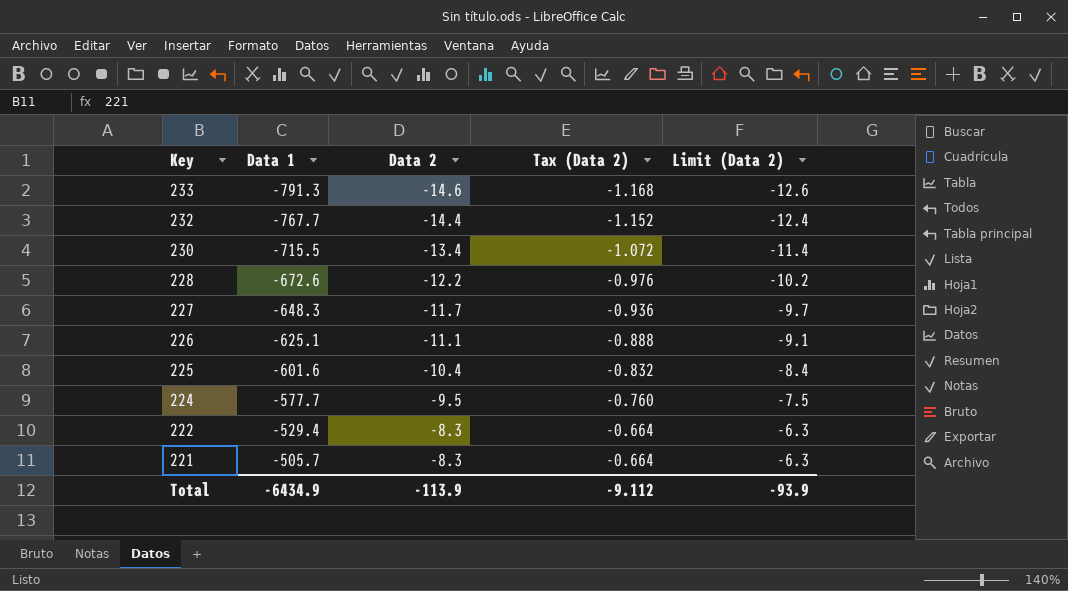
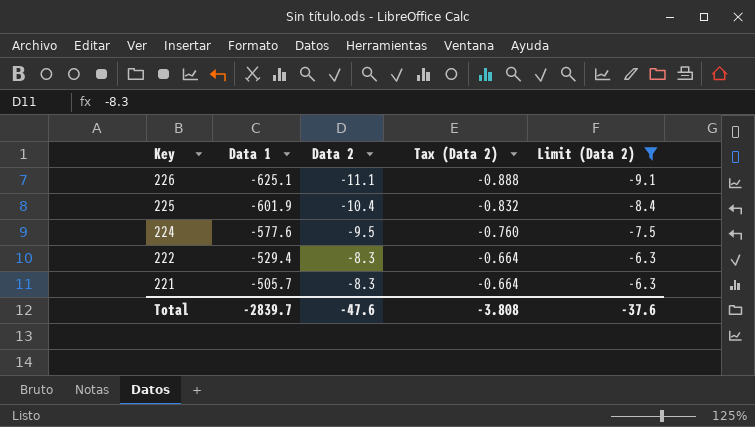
filter: none -> Limit (Data 2) >= -9.1
225 | Data 1: -601.6 -> -601.9
224 | Data 1: -577.7 -> -577.6
Total | Data 1: -6434.9 -> -2839.7
Total | Data 2: -113.9 -> -47.6
Total | Tax (Data 2): -9.112 -> -3.808
Total | Limit (Data 2): -93.9 -> -37.6

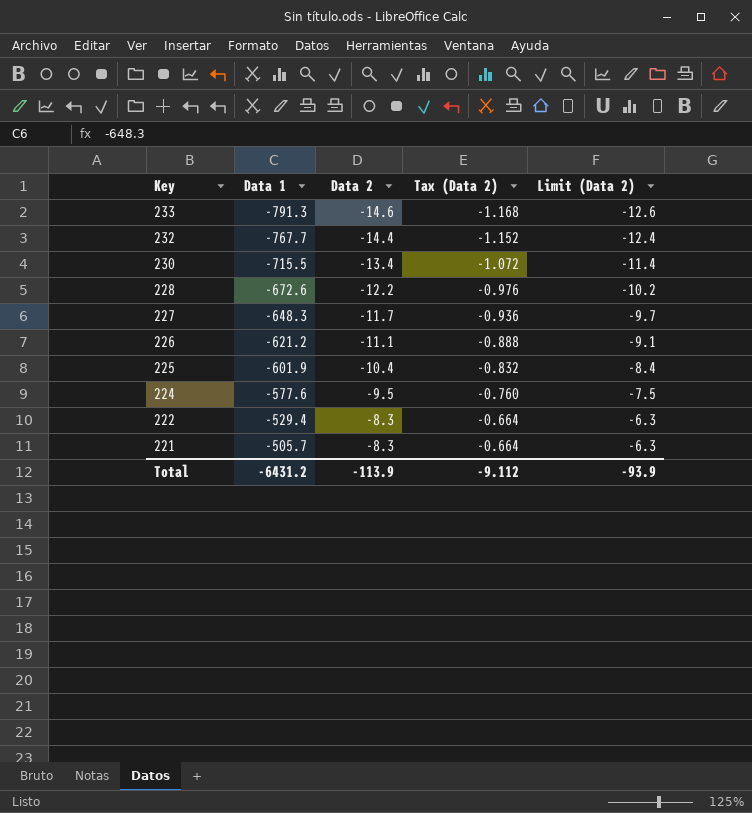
filter: Limit (Data 2) >= -9.1 -> none
226 | Data 1: -625.1 -> -621.2
Total | Data 1: -2839.7 -> -6431.2
Total | Data 2: -47.6 -> -113.9
Total | Tax (Data 2): -3.808 -> -9.112
Total | Limit (Data 2): -37.6 -> -93.9

